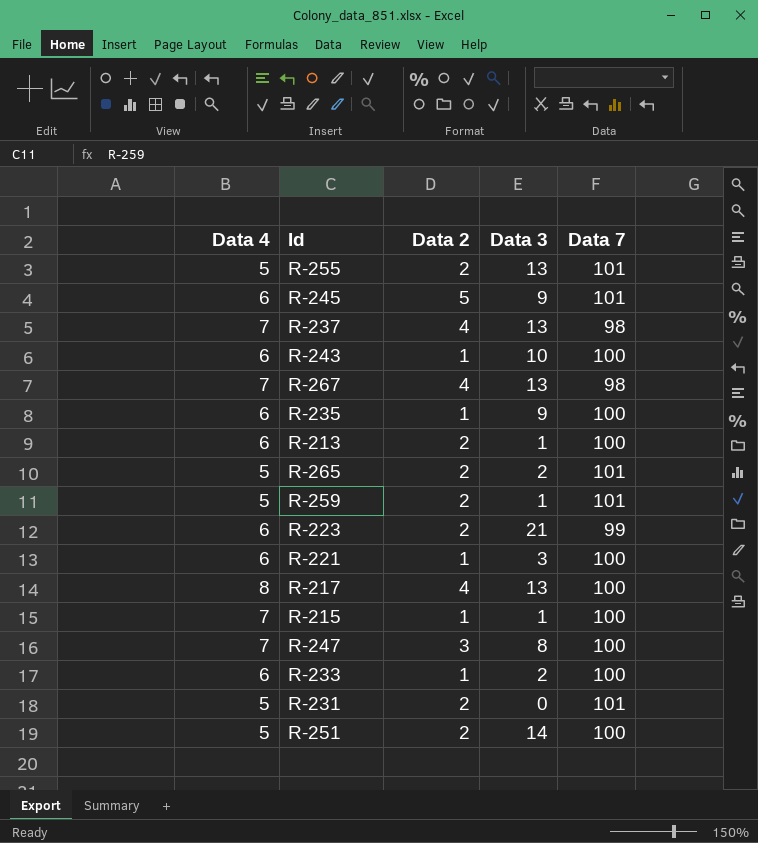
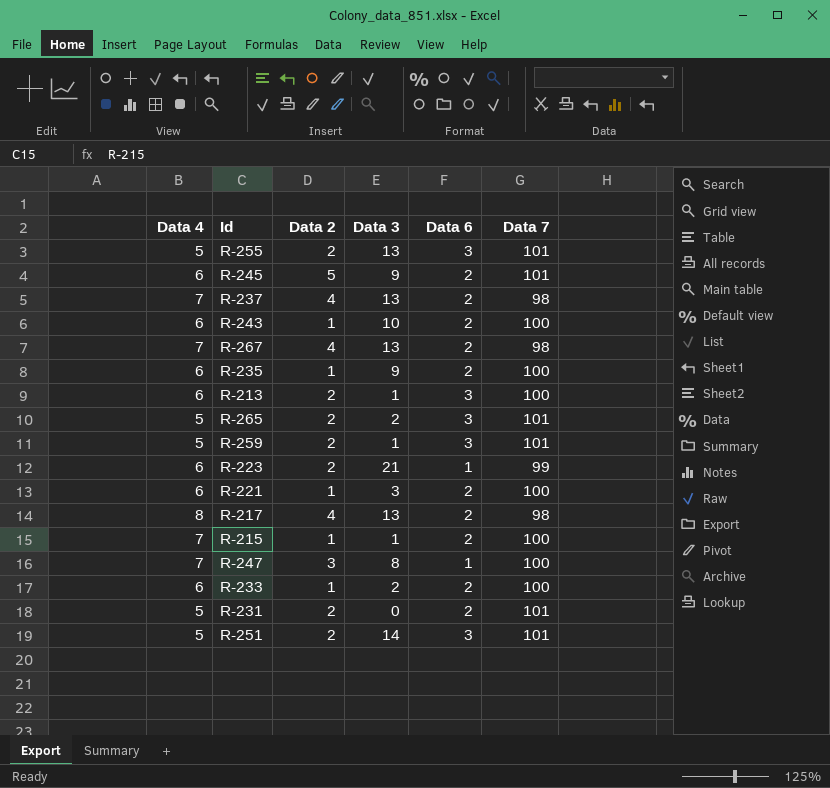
column Data 6 | position: none -> 5
R-217 | Data 7: 100 -> 98
R-251 | Data 7: 100 -> 101

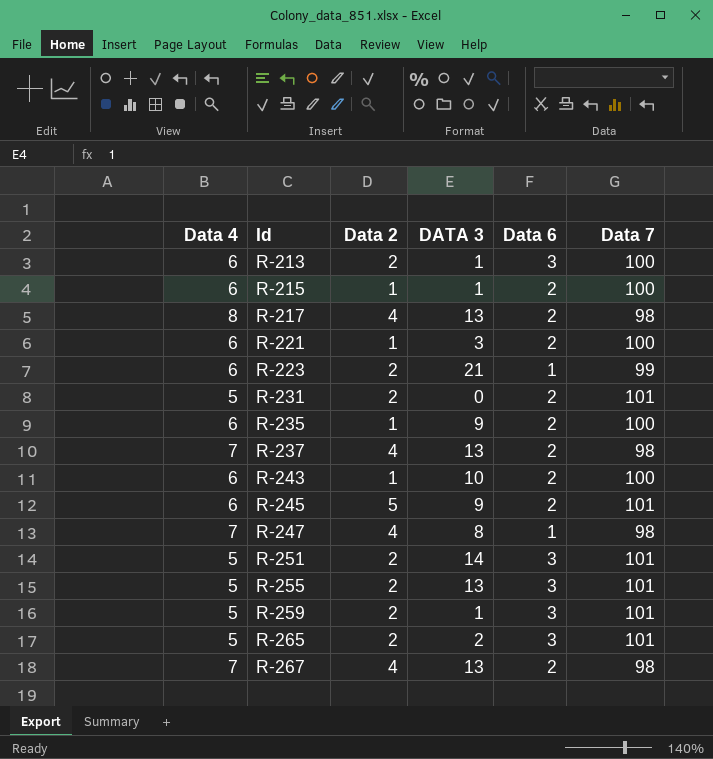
row order: none -> Id ascending
column name: Data 3 -> DATA 3
row R-233: 6 | 1 | 2 | 2 | 100 -> none
R-215 | Data 4: 7 -> 6
R-247 | Data 2: 3 -> 4
R-247 | Data 7: 100 -> 98

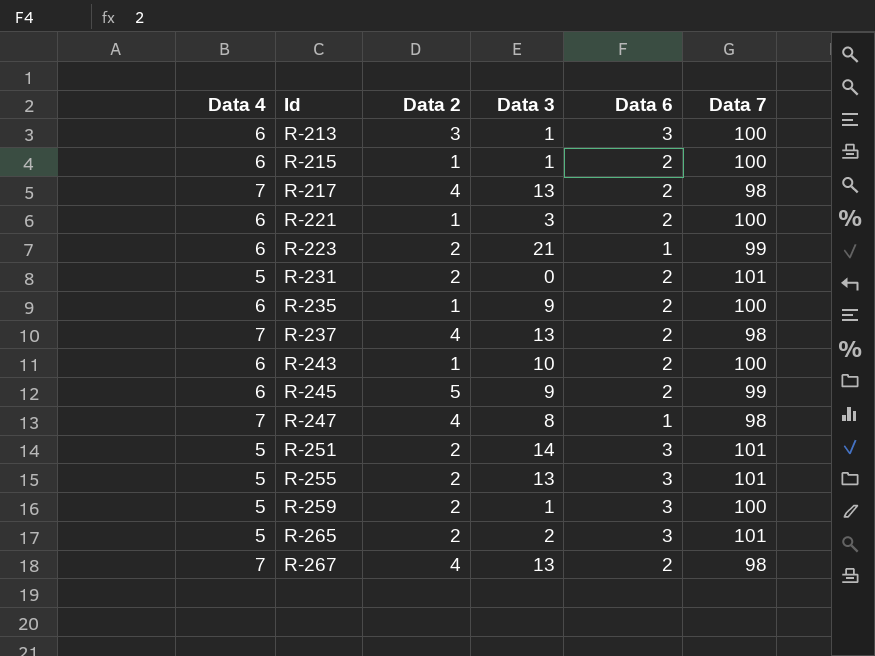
column name: DATA 3 -> Data 3
R-213 | Data 2: 2 -> 3
R-217 | Data 4: 8 -> 7
R-245 | Data 7: 101 -> 99
R-259 | Data 7: 101 -> 100

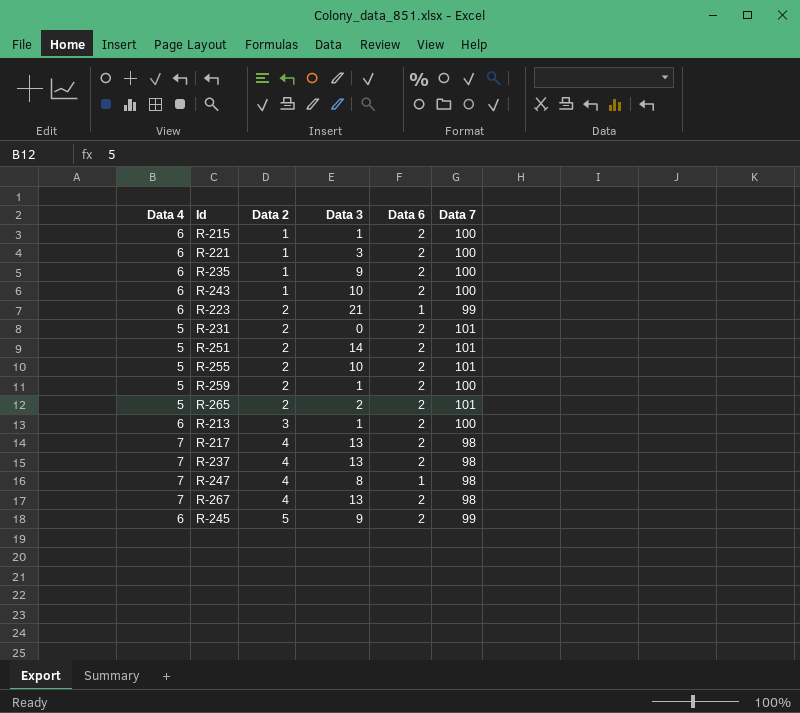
row order: Id ascending -> Data 2 ascending
R-251 | Data 6: 3 -> 2
R-255 | Data 3: 13 -> 10
R-255 | Data 6: 3 -> 2
R-259 | Data 6: 3 -> 2
R-265 | Data 6: 3 -> 2
R-213 | Data 6: 3 -> 2

